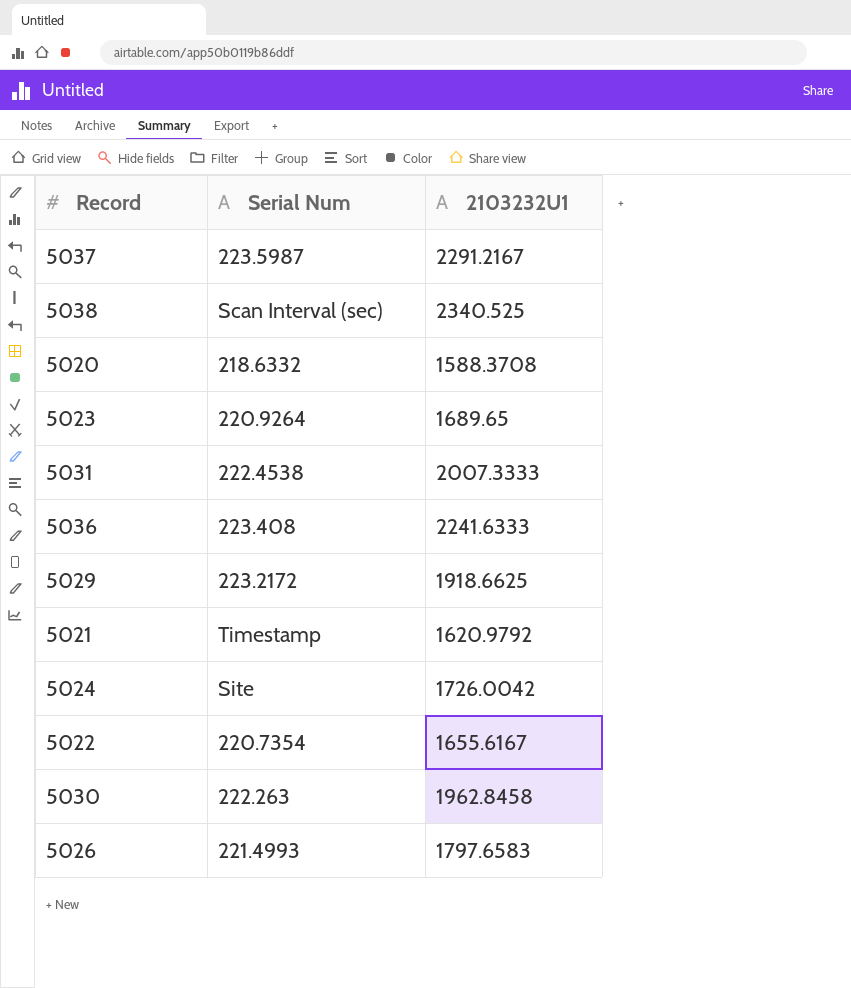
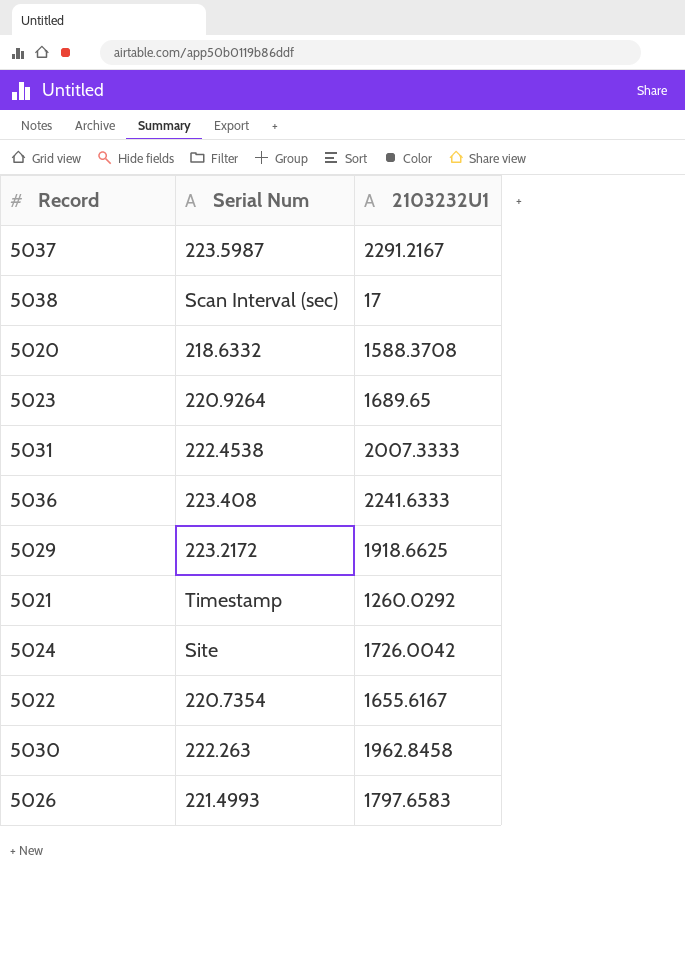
5038 | 2103232U1: 2340.525 -> 17
5021 | 2103232U1: 1620.9792 -> 1260.0292

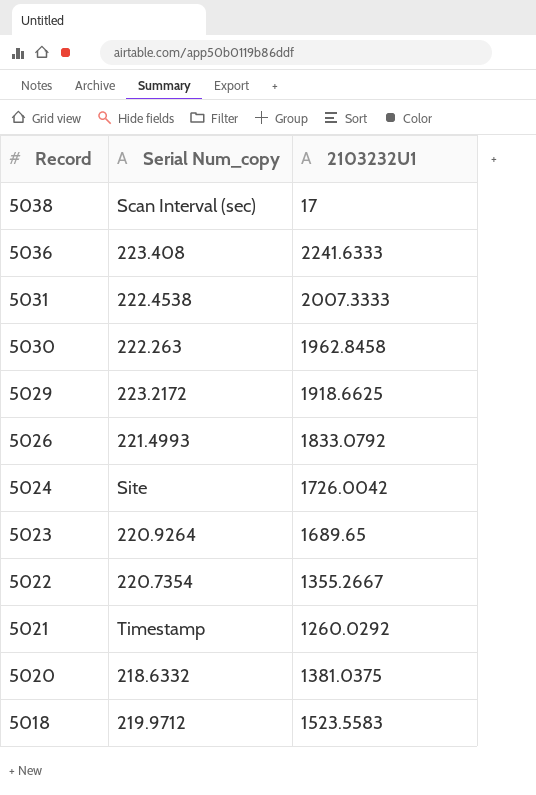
row order: none -> Record descending
column name: Serial Num -> Serial Num_copy
row 5037: 223.5987 | 2291.2167 -> none
5026 | 2103232U1: 1797.6583 -> 1833.0792
5022 | 2103232U1: 1655.6167 -> 1355.2667
5020 | 2103232U1: 1588.3708 -> 1381.0375
row 5018: none -> 219.9712 | 1523.5583

